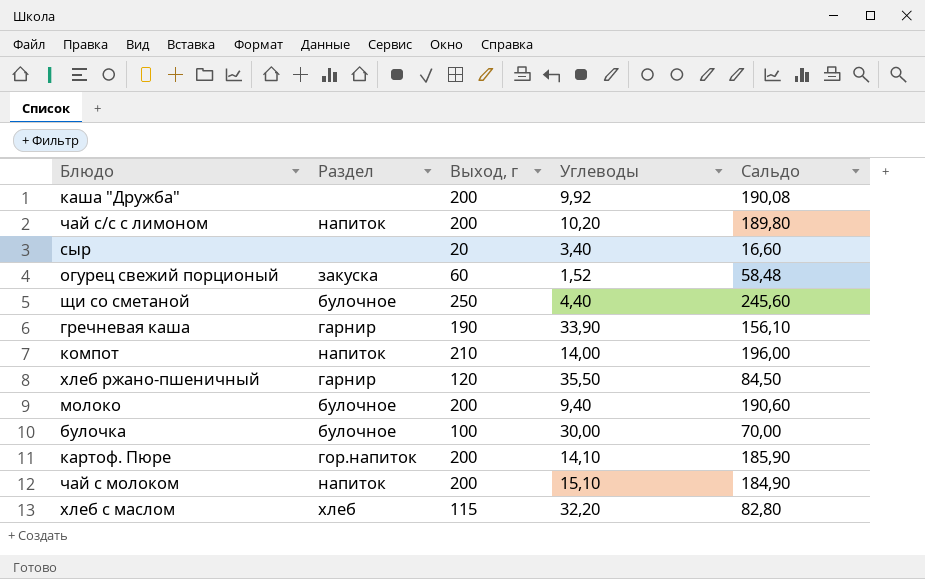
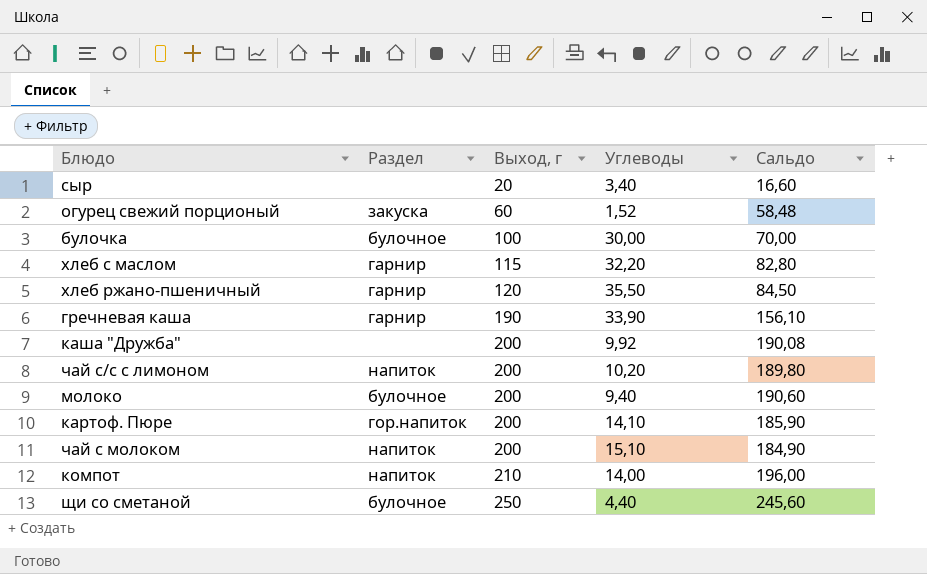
row order: none -> Выход, г ascending
хлеб с маслом | Раздел: хлеб -> гарнир

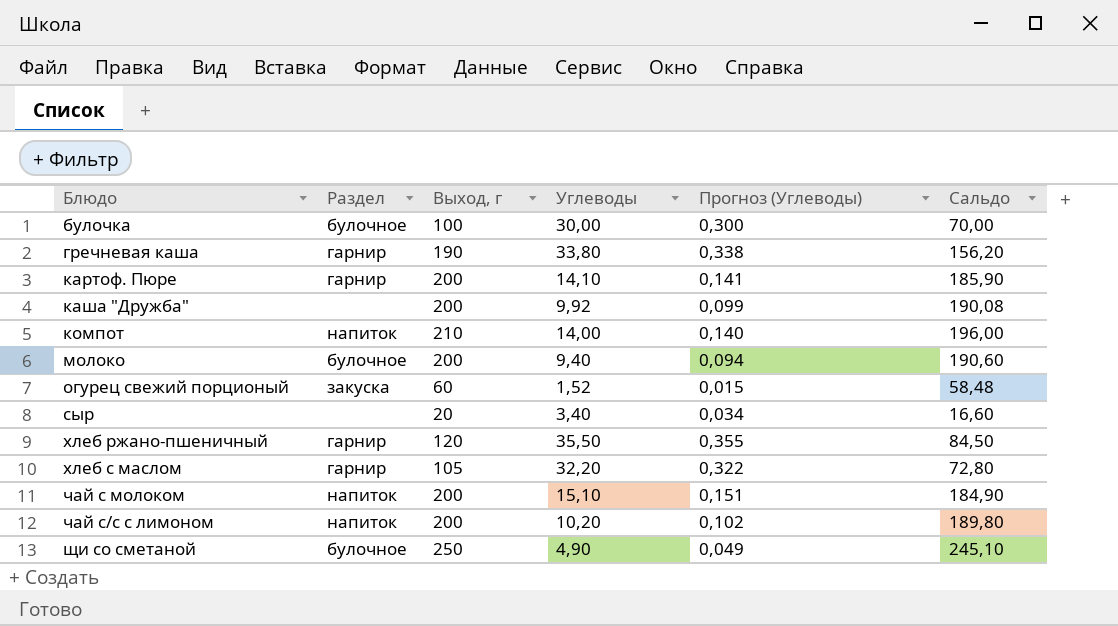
row order: Выход, г ascending -> Блюдо ascending
column Прогноз (Углеводы) | formula: none -> [Углеводы] * 0,01
гречневая каша | Углеводы: 33,90 -> 33,80
гречневая каша | Сальдо: 156,10 -> 156,20
картоф. Пюре | Раздел: гор.напиток -> гарнир
хлеб с маслом | Выход, г: 115 -> 105
хлеб с маслом | Сальдо: 82,80 -> 72,80
щи со сметаной | Углеводы: 4,40 -> 4,90
щи со сметаной | Сальдо: 245,60 -> 245,10

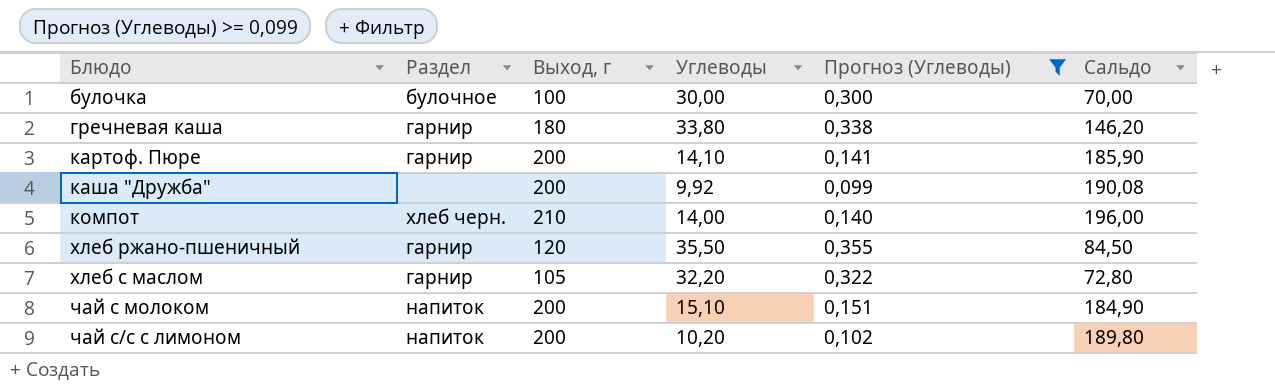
filter: none -> Прогноз (Углеводы) >= 0,099
гречневая каша | Выход, г: 190 -> 180
гречневая каша | Сальдо: 156,20 -> 146,20
компот | Раздел: напиток -> хлеб черн.

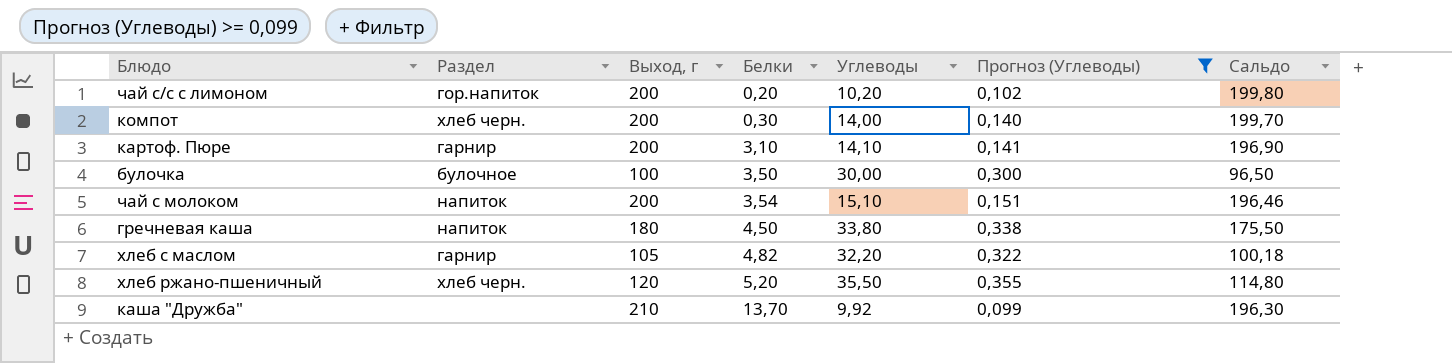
row order: Блюдо ascending -> Белки ascending
column Белки | position: none -> 4
column Сальдо | formula: [Выход, г] - [Углеводы] -> [Выход, г] - [Белки]
чай с/с с лимоном | Раздел: напиток -> гор.напиток
компот | Выход, г: 210 -> 200
гречневая каша | Раздел: гарнир -> напиток
хлеб ржано-пшеничный | Раздел: гарнир -> хлеб черн.
каша "Дружба" | Выход, г: 200 -> 210

